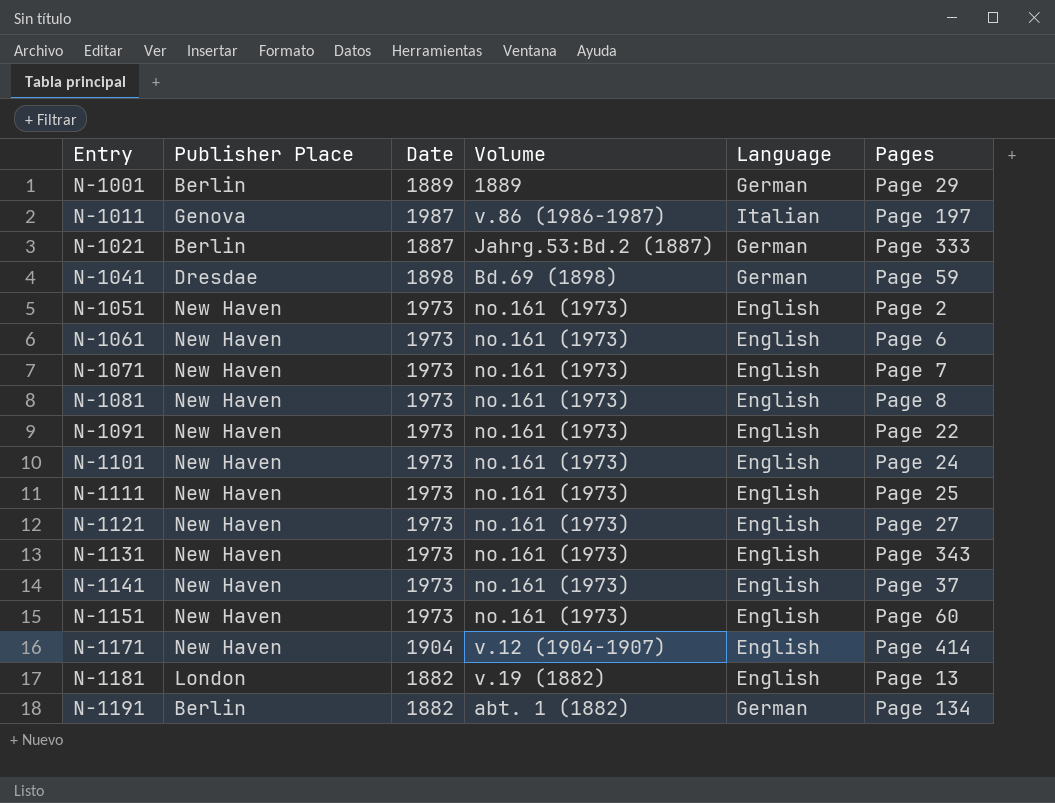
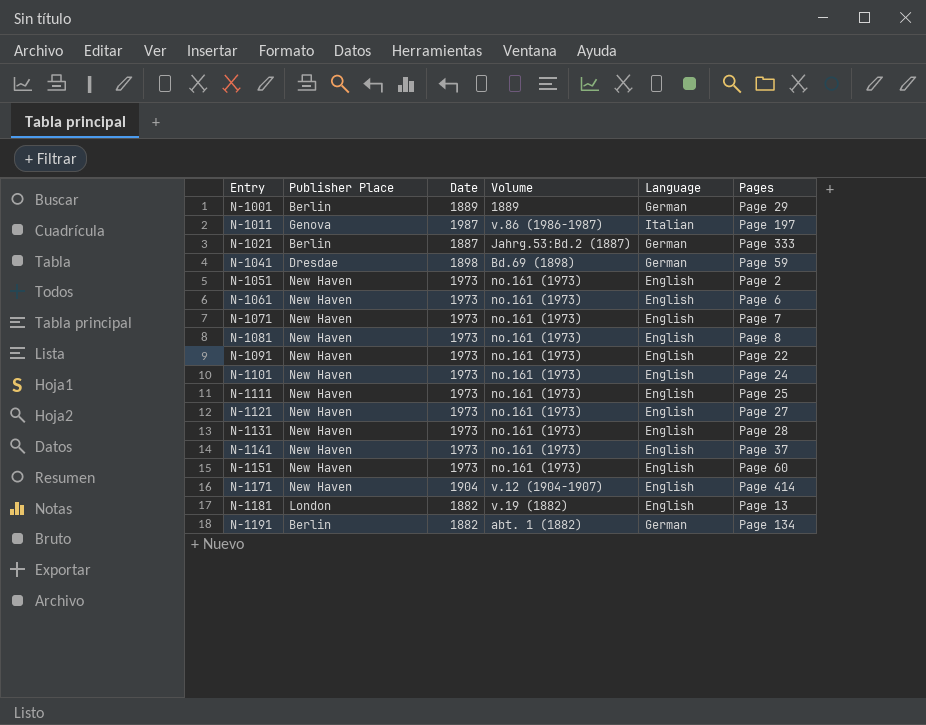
N-1131 | Pages: Page 343 -> Page 28

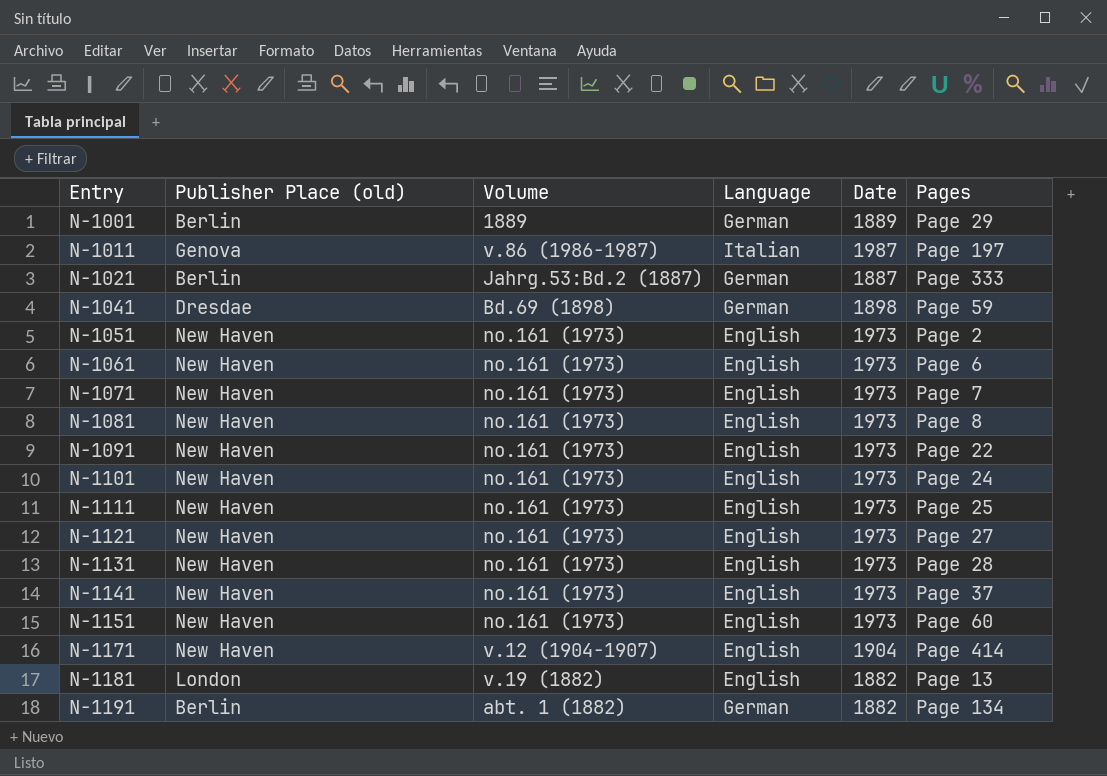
column name: Publisher Place -> Publisher Place (old)
column Date | position: 3 -> 5

